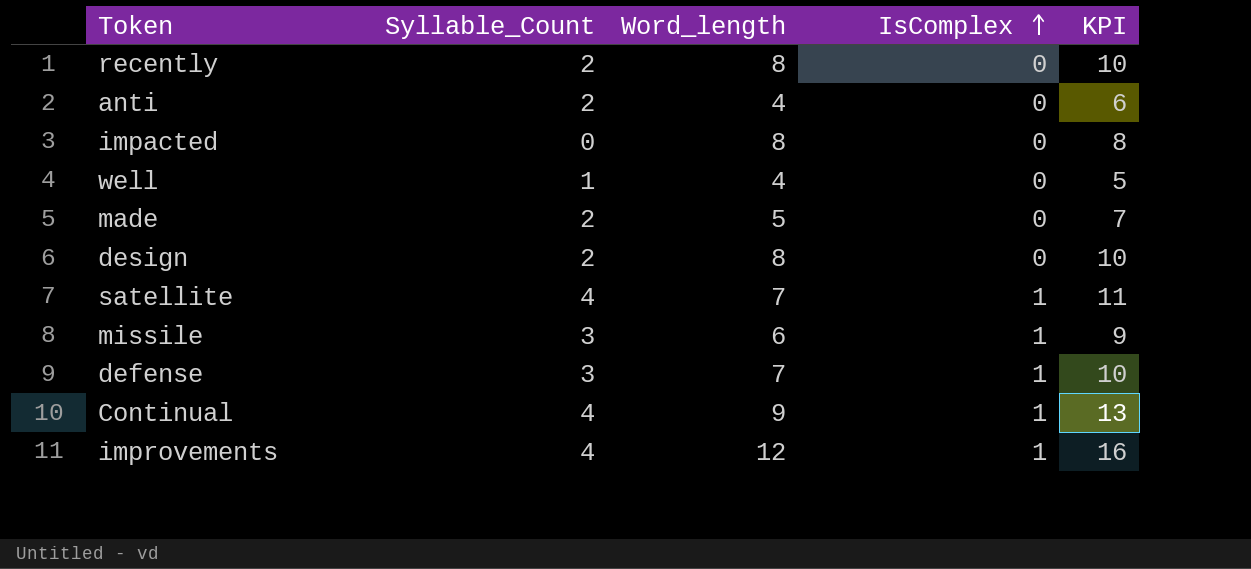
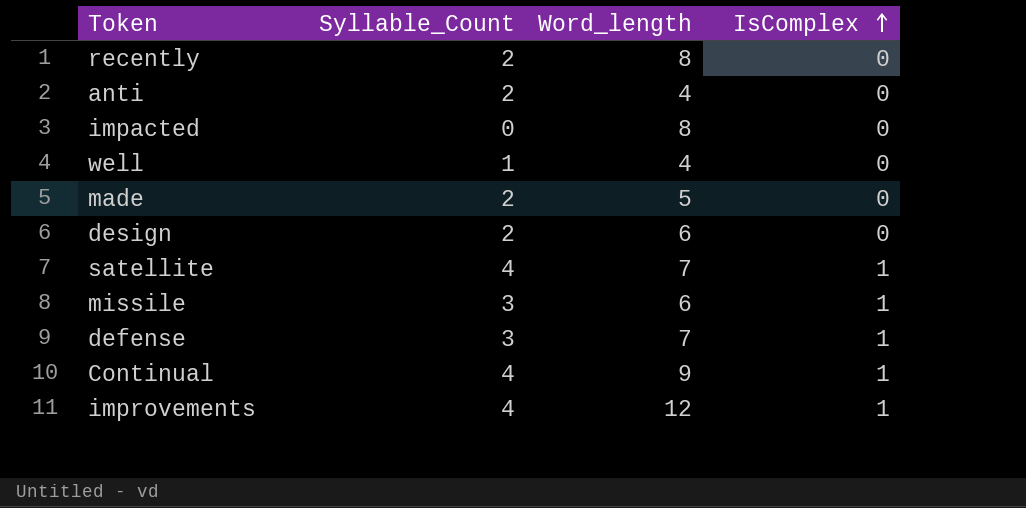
column KPI | formula: [Syllable_Count] + [Word_length] -> none
design | Word_length: 8 -> 6

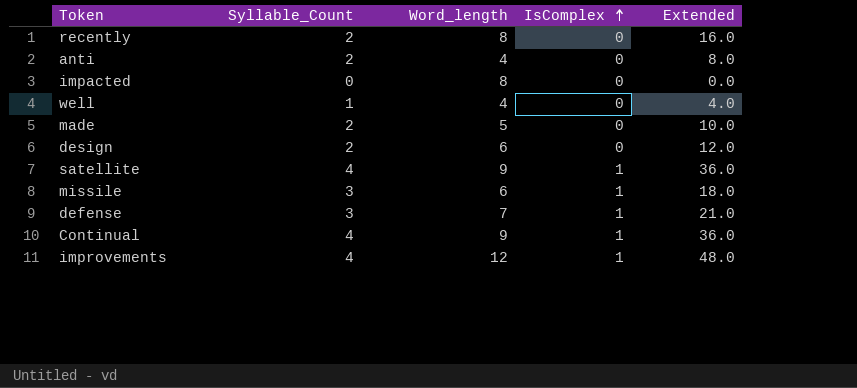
column Extended | formula: none -> [Syllable_Count] * [Word_length]
satellite | Word_length: 7 -> 9

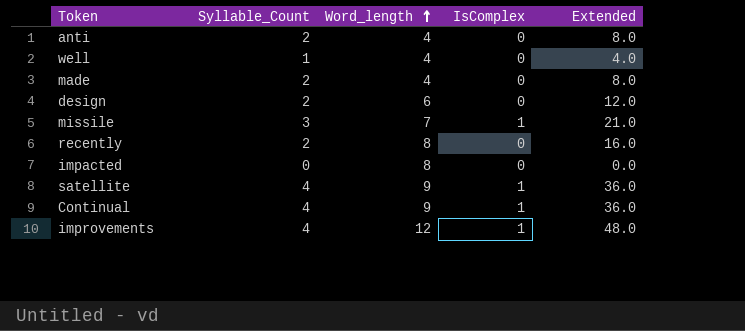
row order: IsComplex ascending -> Word_length ascending
row defense: 3 | 7 | 1 | 21.0 -> none
made | Word_length: 5 -> 4
made | Extended: 10.0 -> 8.0
missile | Word_length: 6 -> 7
missile | Extended: 18.0 -> 21.0

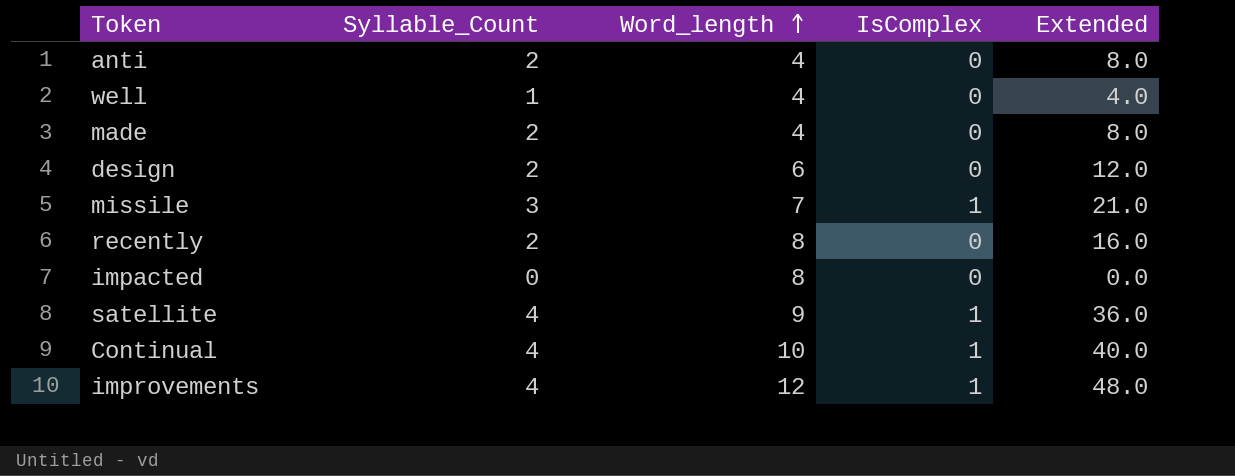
Continual | Word_length: 9 -> 10
Continual | Extended: 36.0 -> 40.0

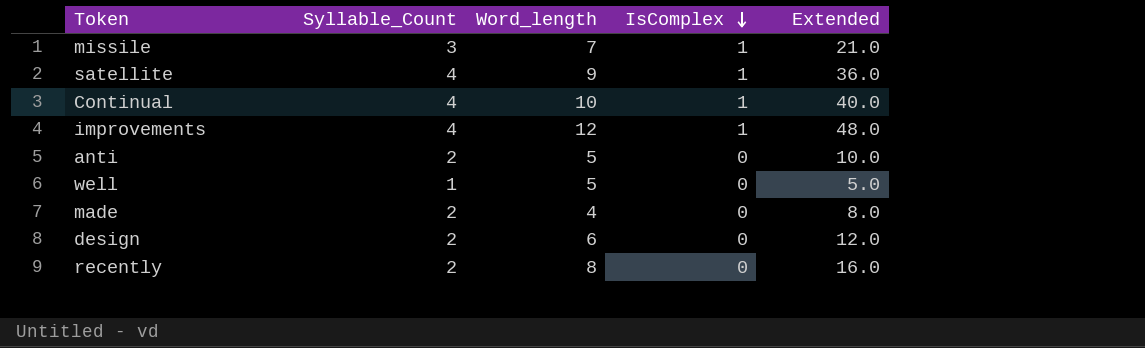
row order: Word_length ascending -> IsComplex descending
row impacted: 0 | 8 | 0 | 0.0 -> none
anti | Word_length: 4 -> 5
anti | Extended: 8.0 -> 10.0
well | Word_length: 4 -> 5
well | Extended: 4.0 -> 5.0

